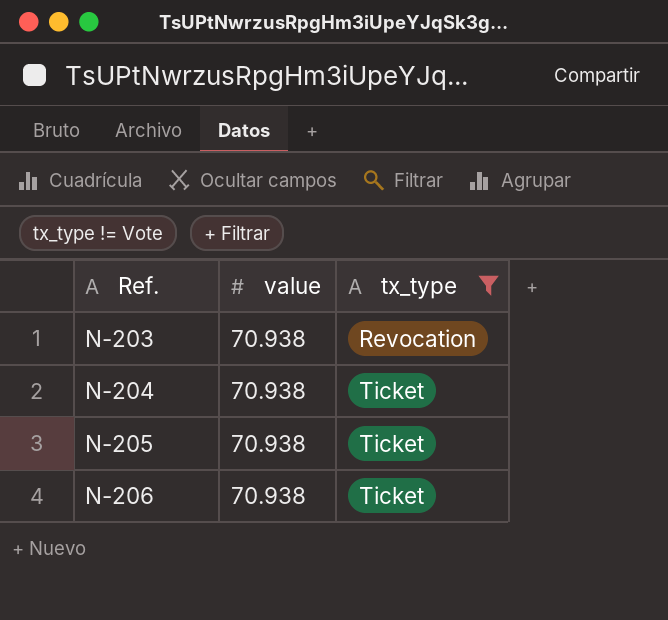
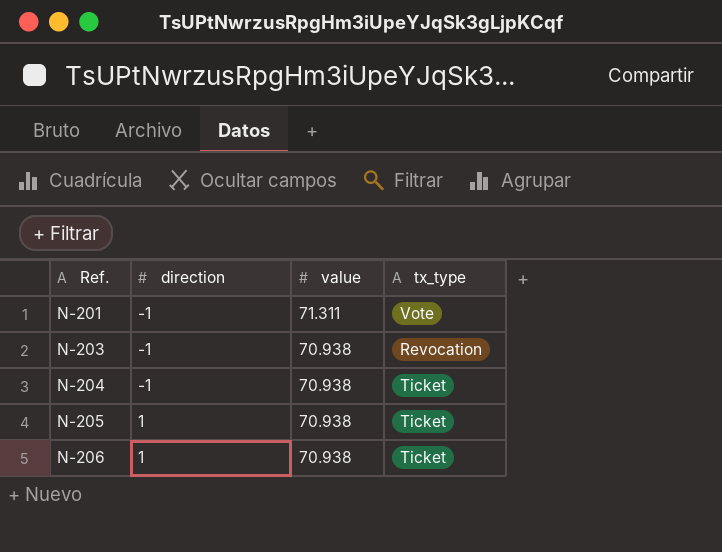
filter: tx_type != Vote -> none
column direction | position: none -> 2

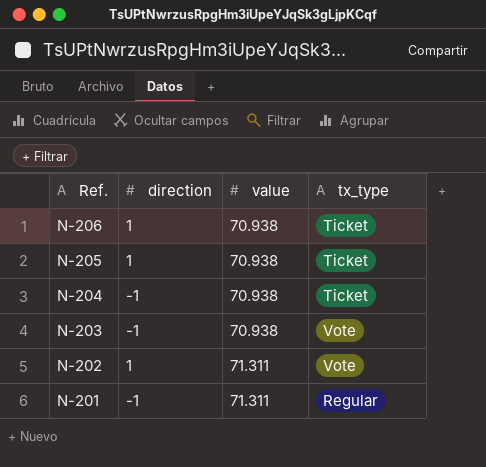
row order: Ref. ascending -> Ref. descending
N-203 | tx_type: Revocation -> Vote
row N-202: none -> 1 | 71.311 | Vote
N-201 | tx_type: Vote -> Regular

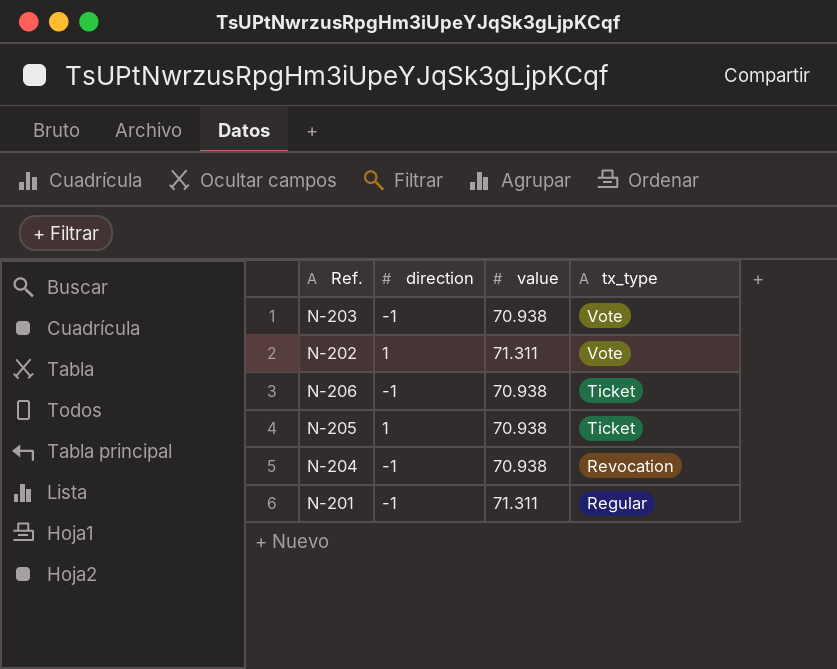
row order: Ref. descending -> tx_type descending
N-206 | direction: 1 -> -1
N-204 | tx_type: Ticket -> Revocation

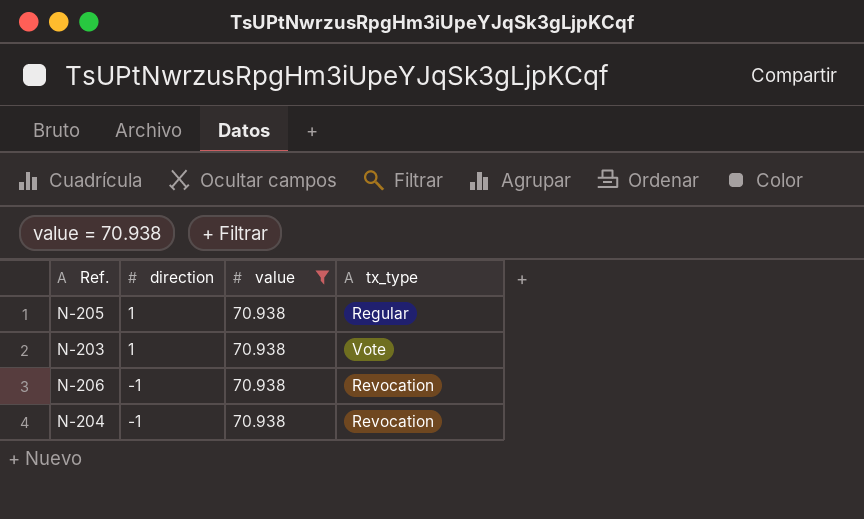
filter: none -> value = 70.938
row order: tx_type descending -> direction descending
N-205 | tx_type: Ticket -> Regular
N-203 | direction: -1 -> 1
N-206 | tx_type: Ticket -> Revocation

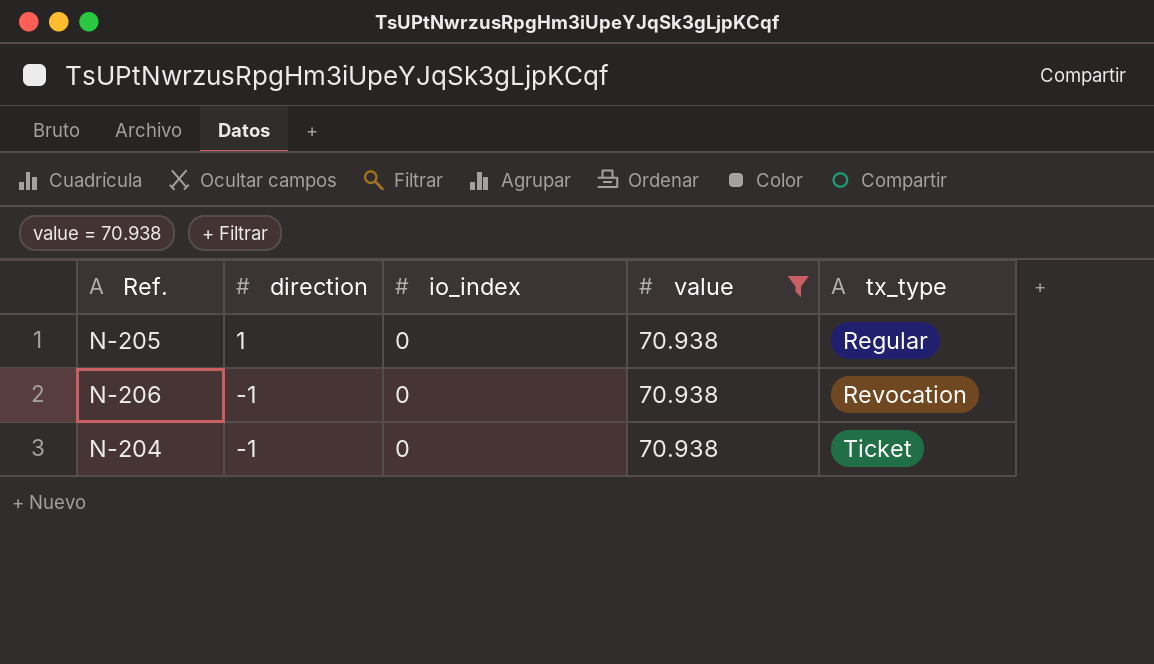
column io_index | position: none -> 3
row N-203: 1 | 70.938 | Vote -> none
N-204 | tx_type: Revocation -> Ticket

